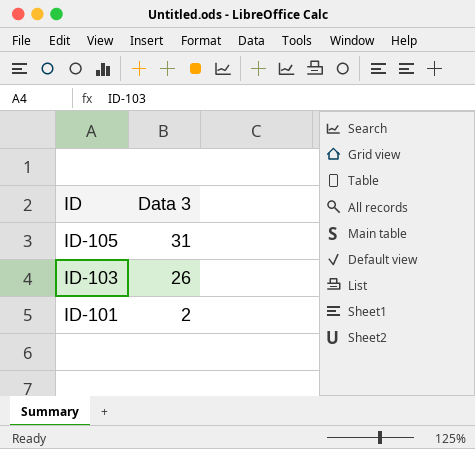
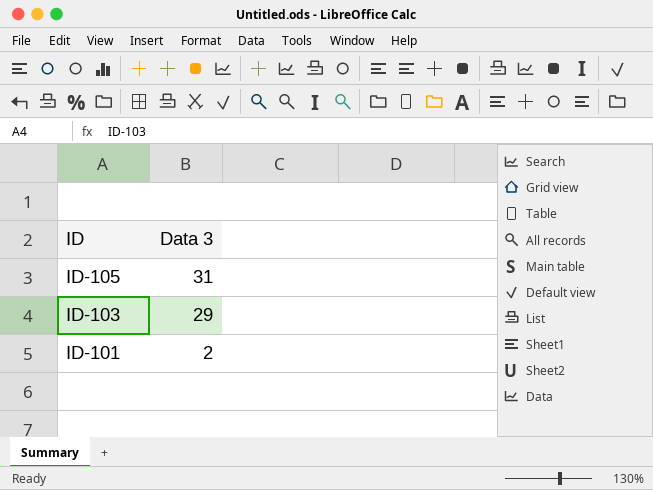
ID-103 | Data 3: 26 -> 29

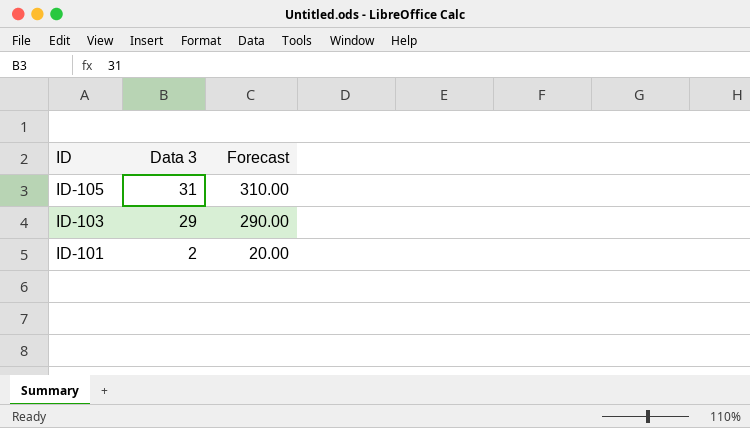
column Forecast | formula: none -> [Data 3] * 10

